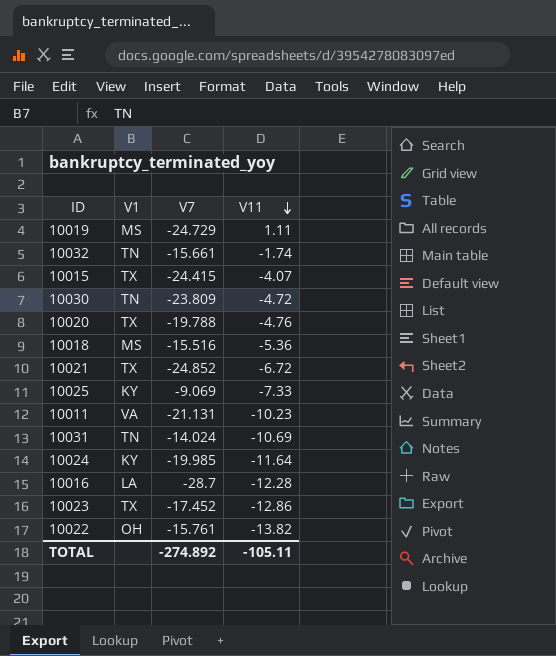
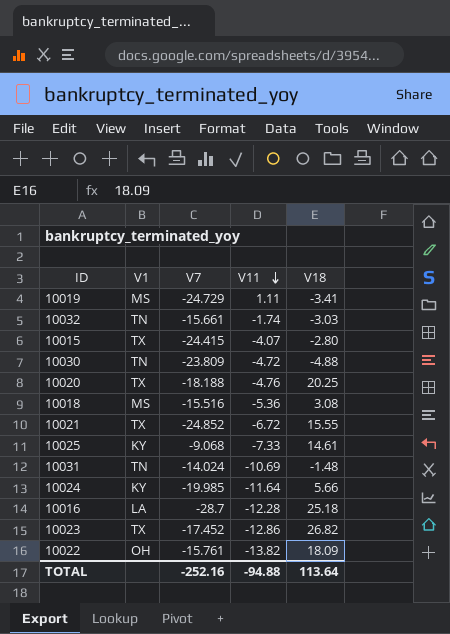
column V18 | position: none -> 5
row 10011: VA | -21.131 | -10.23 -> none
10020 | V7: -19.788 -> -18.188
10025 | V7: -9.069 -> -9.068
TOTAL | V7: -274.892 -> -252.16
TOTAL | V11: -105.11 -> -94.88

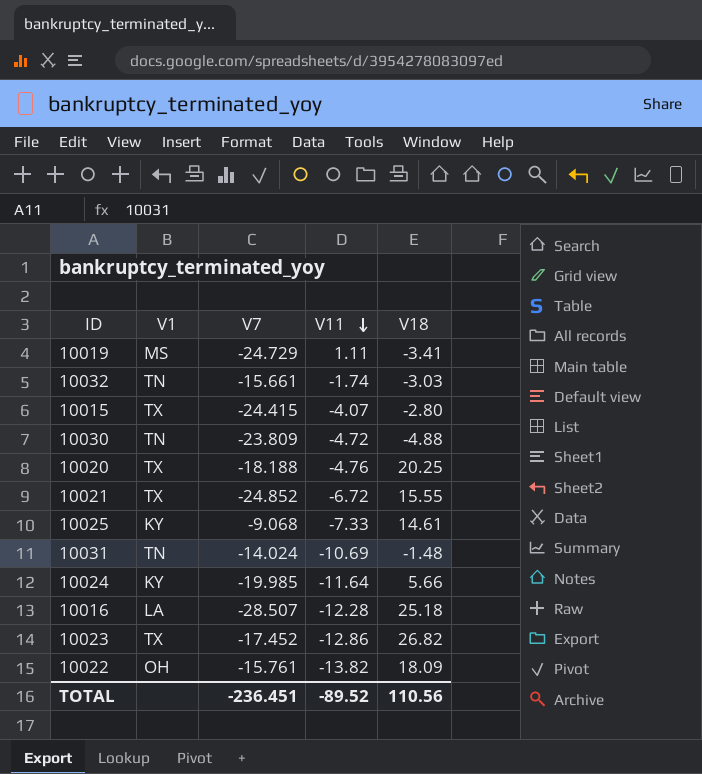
row 10018: MS | -15.516 | -5.36 | 3.08 -> none
10016 | V7: -28.7 -> -28.507
TOTAL | V7: -252.16 -> -236.451
TOTAL | V11: -94.88 -> -89.52
TOTAL | V18: 113.64 -> 110.56

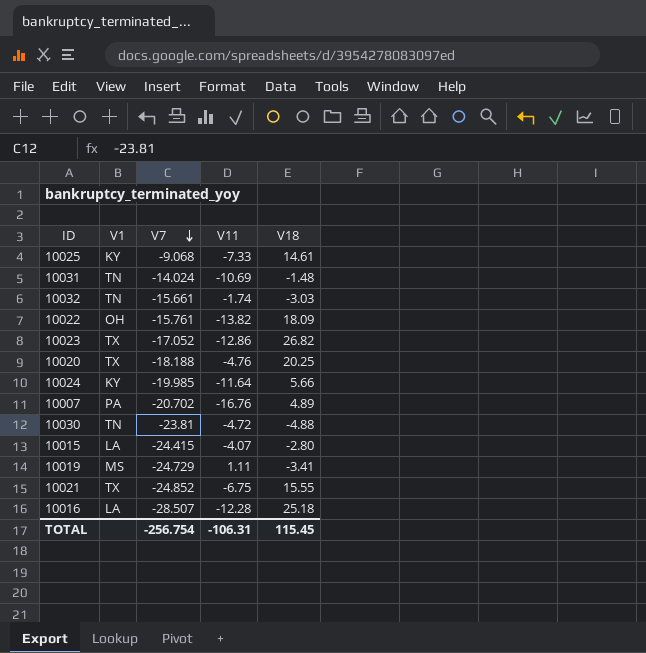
row order: V11 descending -> V7 descending
10023 | V7: -17.452 -> -17.052
row 10007: none -> PA | -20.702 | -16.76 | 4.89
10030 | V7: -23.809 -> -23.81
10015 | V1: TX -> LA
10021 | V11: -6.72 -> -6.75
TOTAL | V7: -236.451 -> -256.754
TOTAL | V11: -89.52 -> -106.31
TOTAL | V18: 110.56 -> 115.45

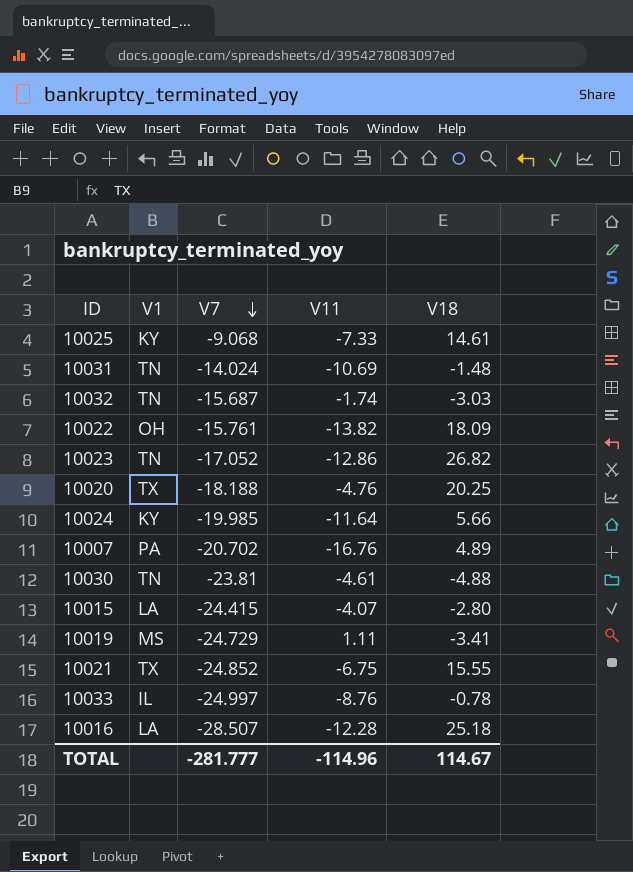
10032 | V7: -15.661 -> -15.687
10023 | V1: TX -> TN
10030 | V11: -4.72 -> -4.61
row 10033: none -> IL | -24.997 | -8.76 | -0.78
TOTAL | V7: -256.754 -> -281.777
TOTAL | V11: -106.31 -> -114.96
TOTAL | V18: 115.45 -> 114.67

